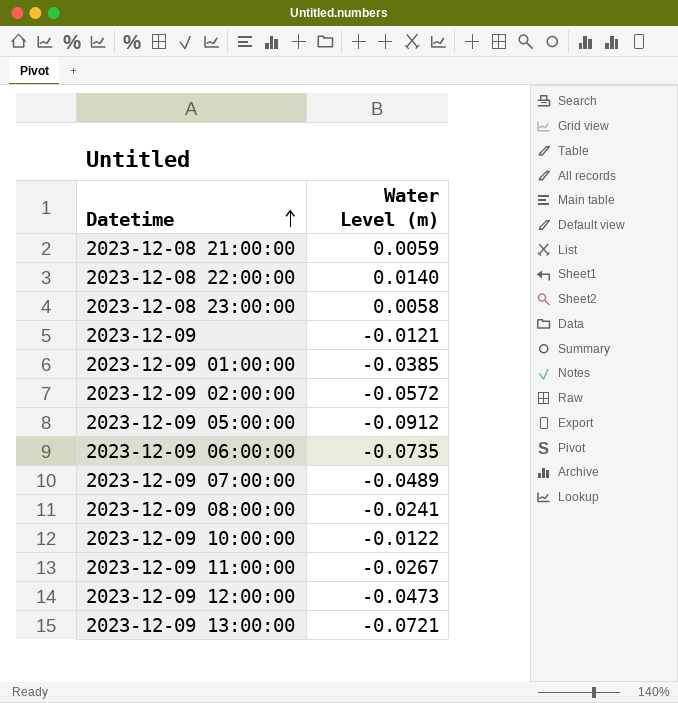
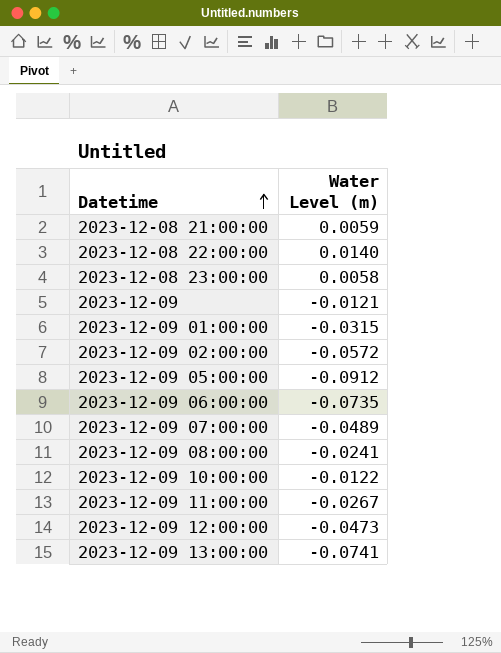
2023-12-09 01:00:00 | Water Level (m): -0.0385 -> -0.0315
2023-12-09 13:00:00 | Water Level (m): -0.0721 -> -0.0741

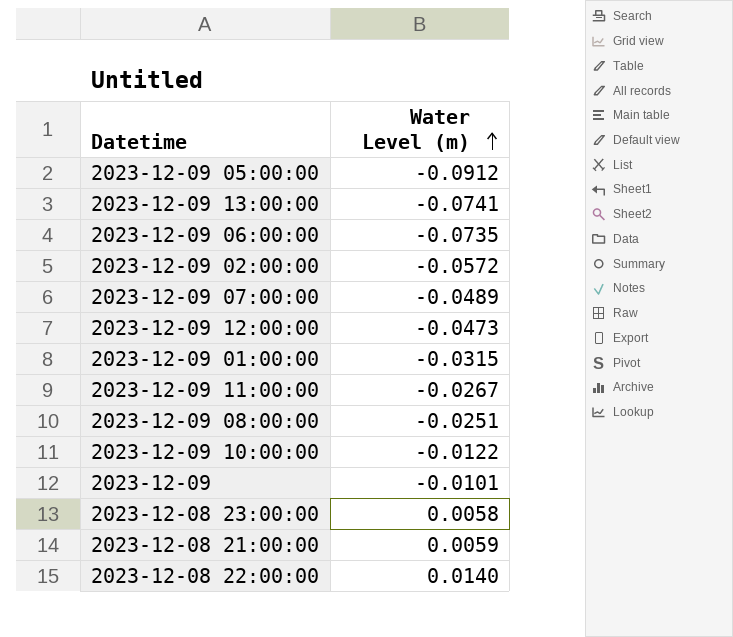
row order: Datetime ascending -> Water Level (m) ascending
2023-12-09 08:00:00 | Water Level (m): -0.0241 -> -0.0251
2023-12-09 | Water Level (m): -0.0121 -> -0.0101

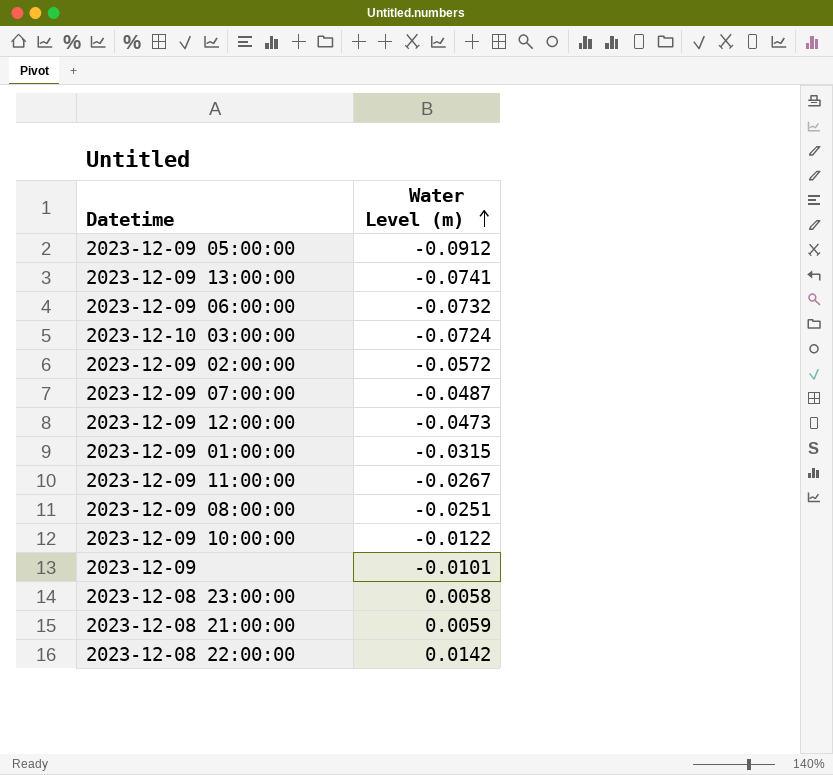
2023-12-09 06:00:00 | Water Level (m): -0.0735 -> -0.0732
row 2023-12-10 03:00:00: none -> -0.0724
2023-12-09 07:00:00 | Water Level (m): -0.0489 -> -0.0487
2023-12-08 22:00:00 | Water Level (m): 0.0140 -> 0.0142

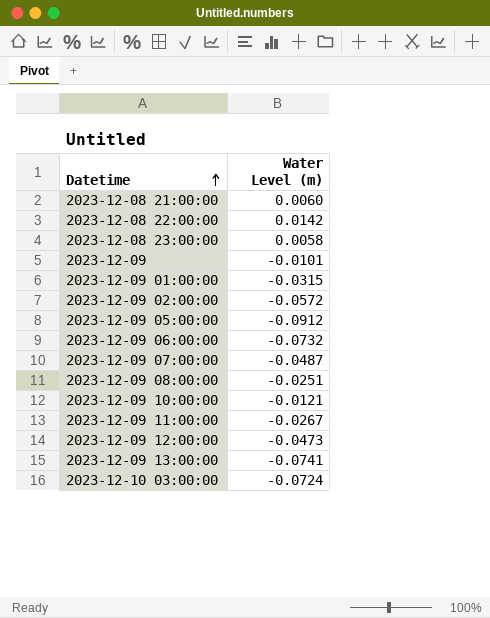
row order: Water Level (m) ascending -> Datetime ascending
2023-12-08 21:00:00 | Water Level (m): 0.0059 -> 0.0060
2023-12-09 10:00:00 | Water Level (m): -0.0122 -> -0.0121

